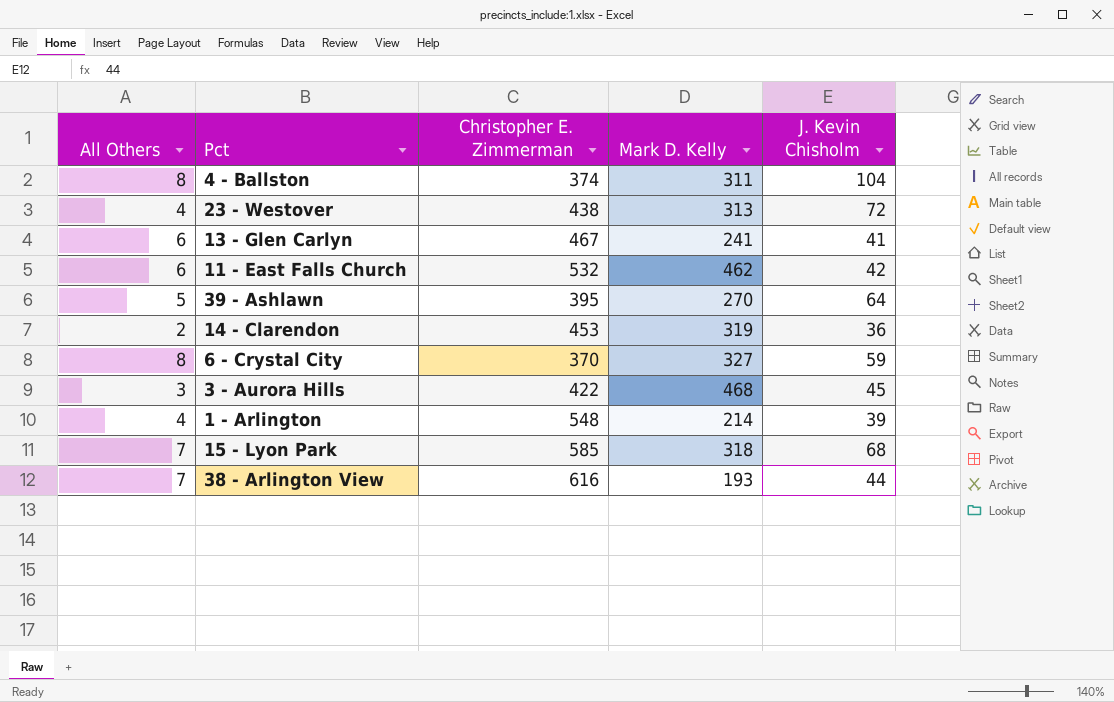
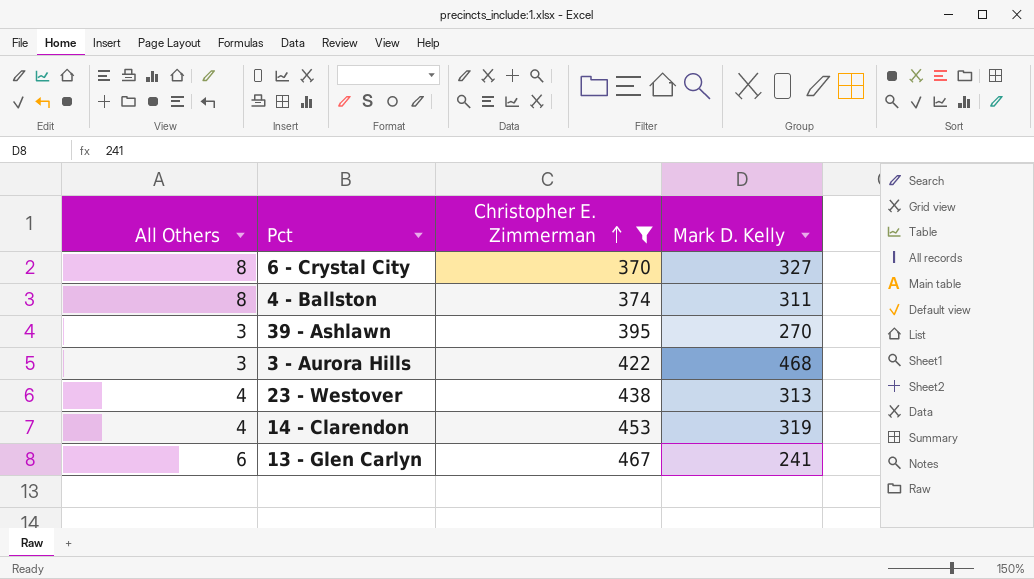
filter: none -> Christopher E. Zimmerman <= 467
row order: none -> Christopher E. Zimmerman ascending
column J. Kevin Chisholm | position: 5 -> none
39 - Ashlawn | All Others: 5 -> 3
14 - Clarendon | All Others: 2 -> 4

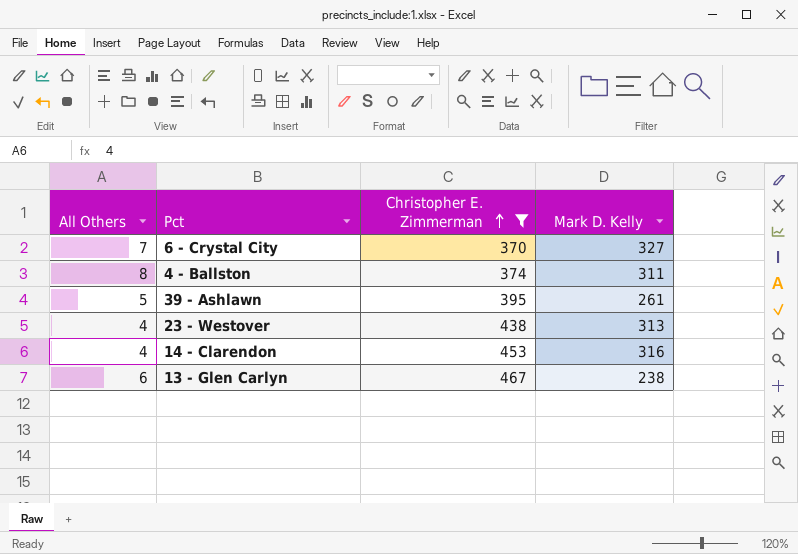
row 3 - Aurora Hills: 3 | 422 | 468 -> none
6 - Crystal City | All Others: 8 -> 7
39 - Ashlawn | All Others: 3 -> 5
39 - Ashlawn | Mark D. Kelly: 270 -> 261
14 - Clarendon | Mark D. Kelly: 319 -> 316
13 - Glen Carlyn | Mark D. Kelly: 241 -> 238

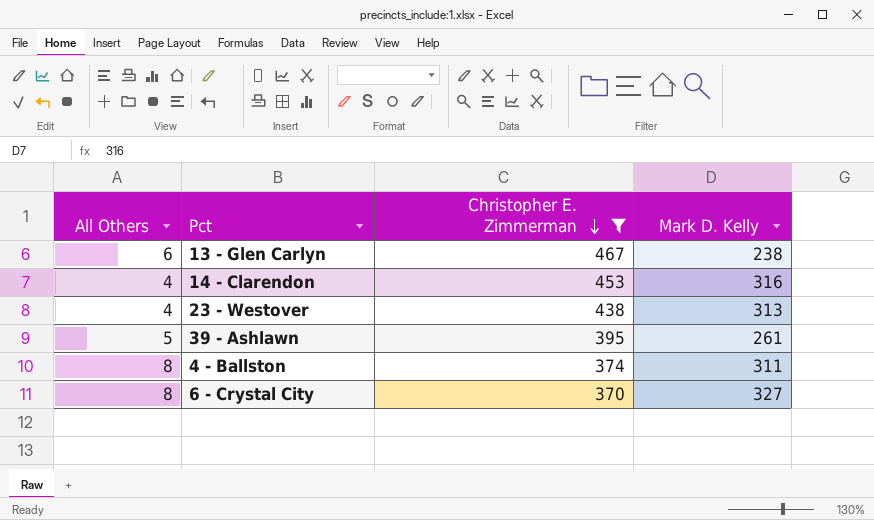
row order: Christopher E. Zimmerman ascending -> Christopher E. Zimmerman descending
6 - Crystal City | All Others: 7 -> 8

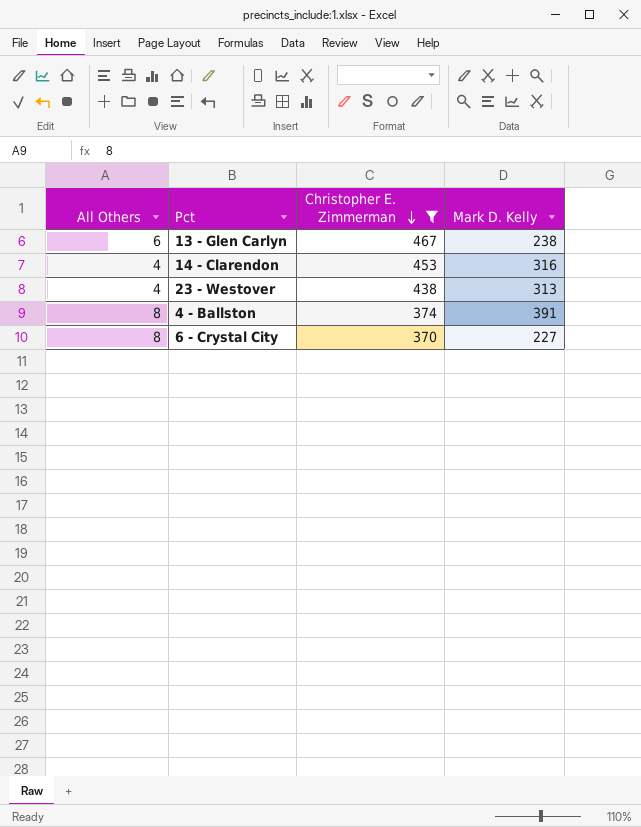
row 39 - Ashlawn: 5 | 395 | 261 -> none
4 - Ballston | Mark D. Kelly: 311 -> 391
6 - Crystal City | Mark D. Kelly: 327 -> 227

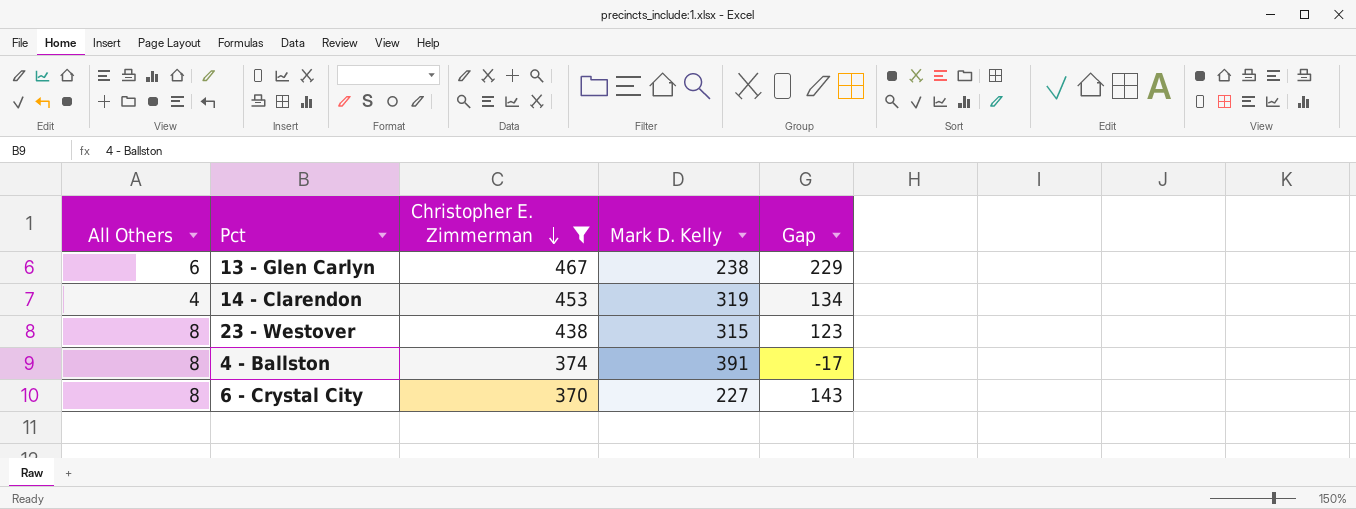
column Gap | formula: none -> [Christopher E. Zimmerman] - [Mark D. Kelly]
14 - Clarendon | Mark D. Kelly: 316 -> 319
23 - Westover | All Others: 4 -> 8
23 - Westover | Mark D. Kelly: 313 -> 315

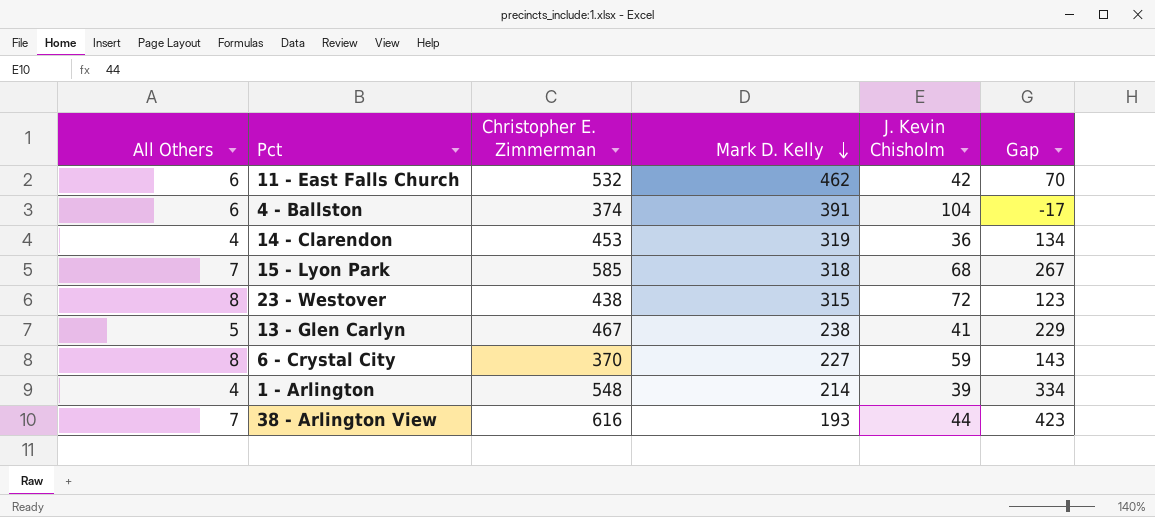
filter: Christopher E. Zimmerman <= 467 -> none
row order: Christopher E. Zimmerman descending -> Mark D. Kelly descending
column J. Kevin Chisholm | position: none -> 5
4 - Ballston | All Others: 8 -> 6
13 - Glen Carlyn | All Others: 6 -> 5

